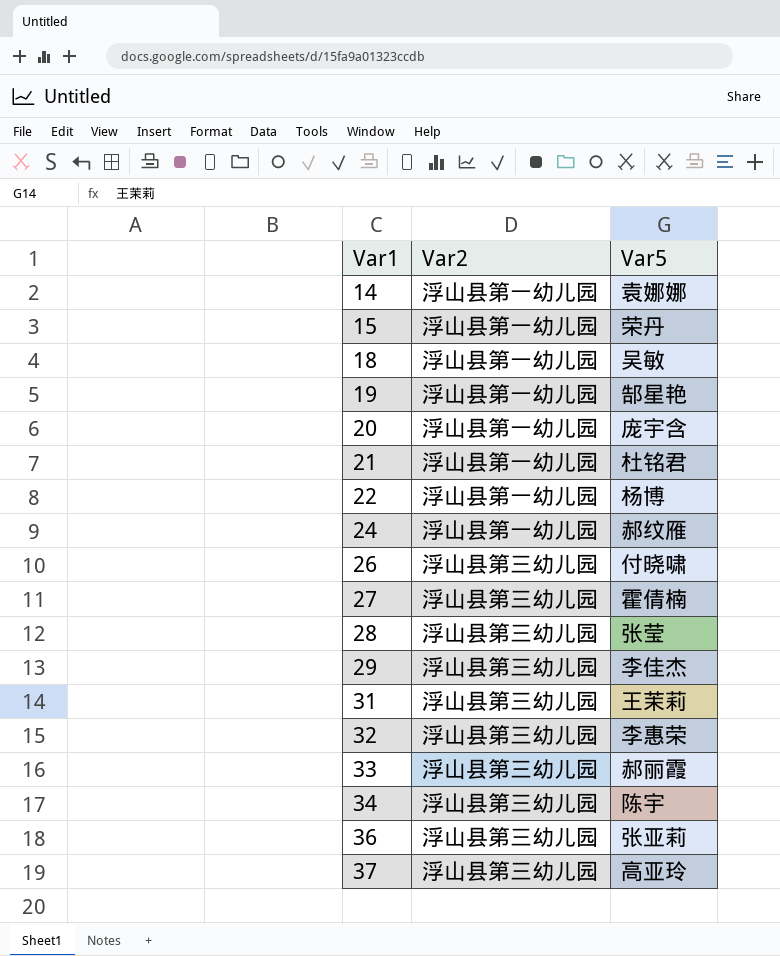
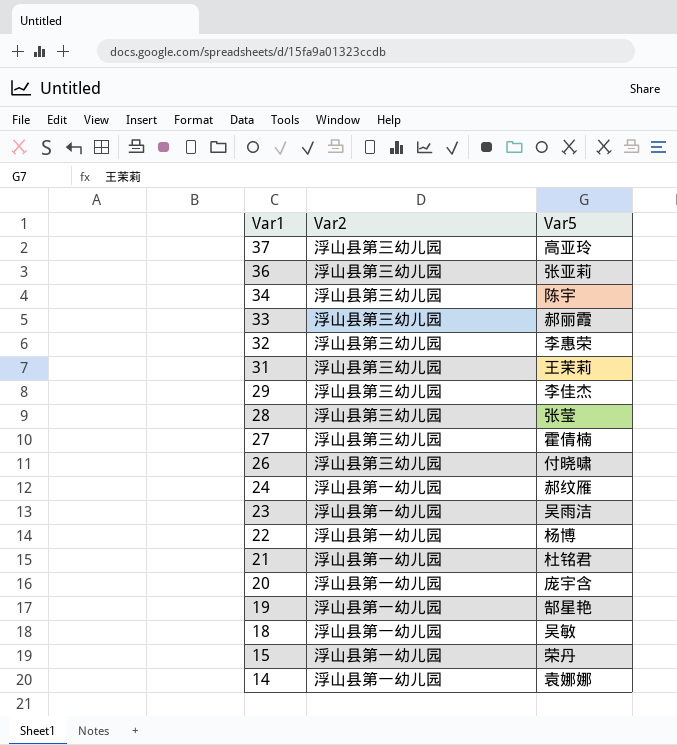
row order: Var1 ascending -> Var1 descending
row 23: none -> 浮山县第一幼儿园 | 吴雨洁

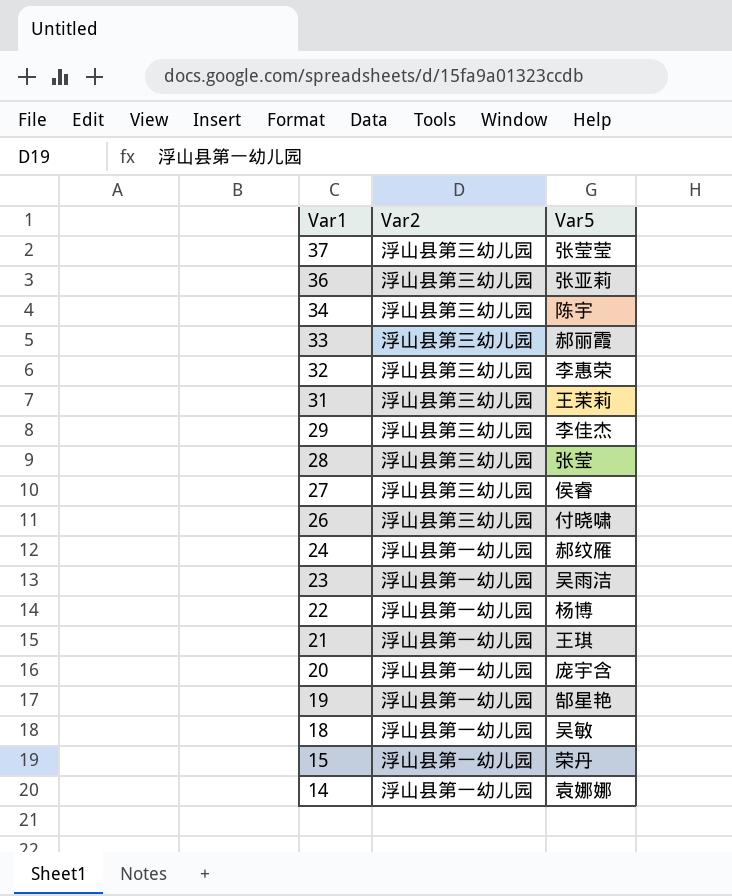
37 | Var5: 高亚玲 -> 张莹莹
27 | Var5: 霍倩楠 -> 侯睿
21 | Var5: 杜铭君 -> 王琪

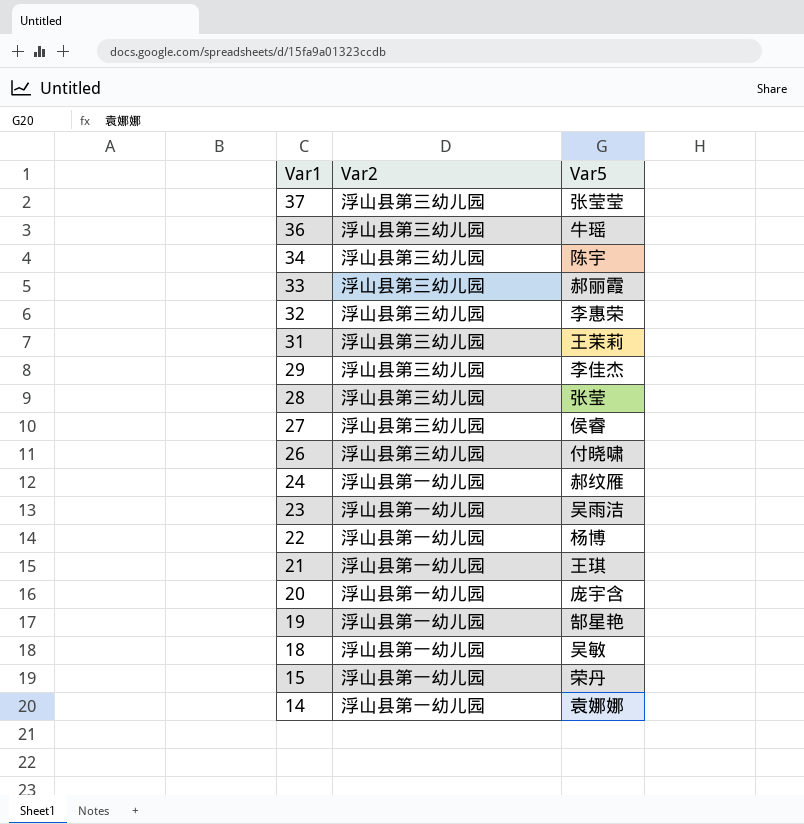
36 | Var5: 张亚莉 -> 牛瑶

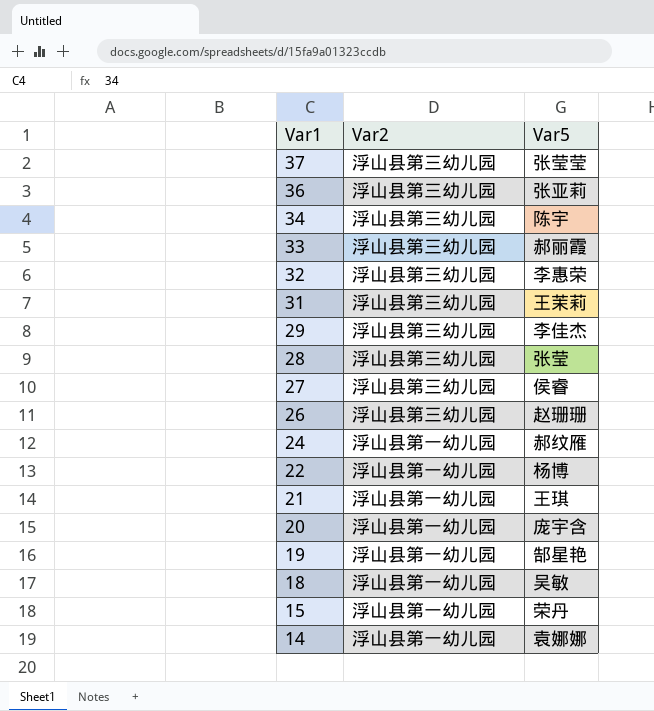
row 23: 浮山县第一幼儿园 | 吴雨洁 -> none
36 | Var5: 牛瑶 -> 张亚莉
26 | Var5: 付晓啸 -> 赵珊珊

